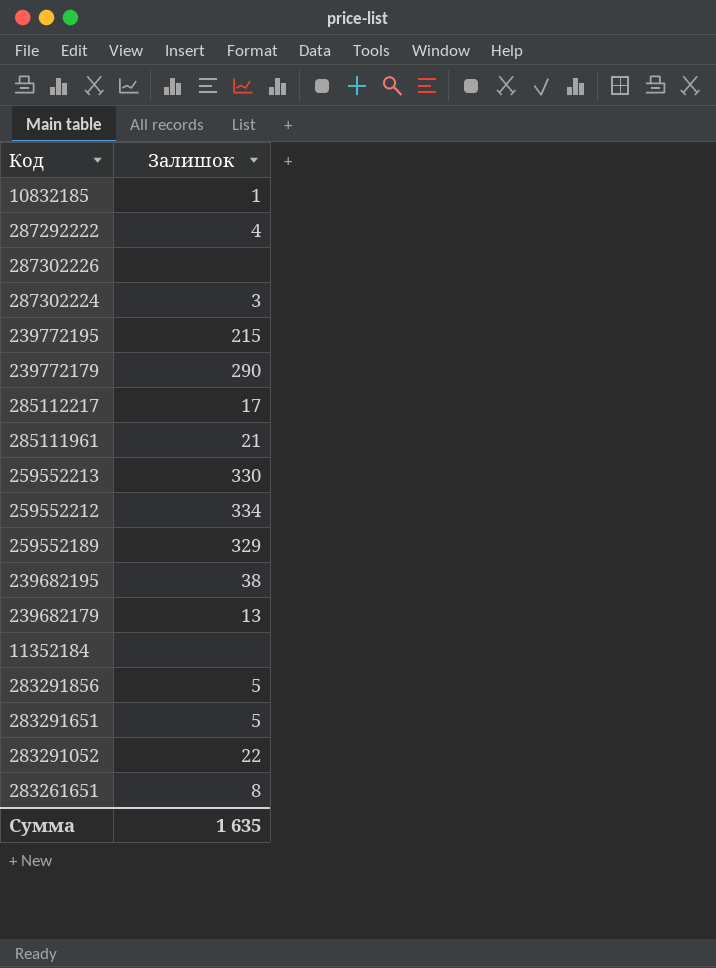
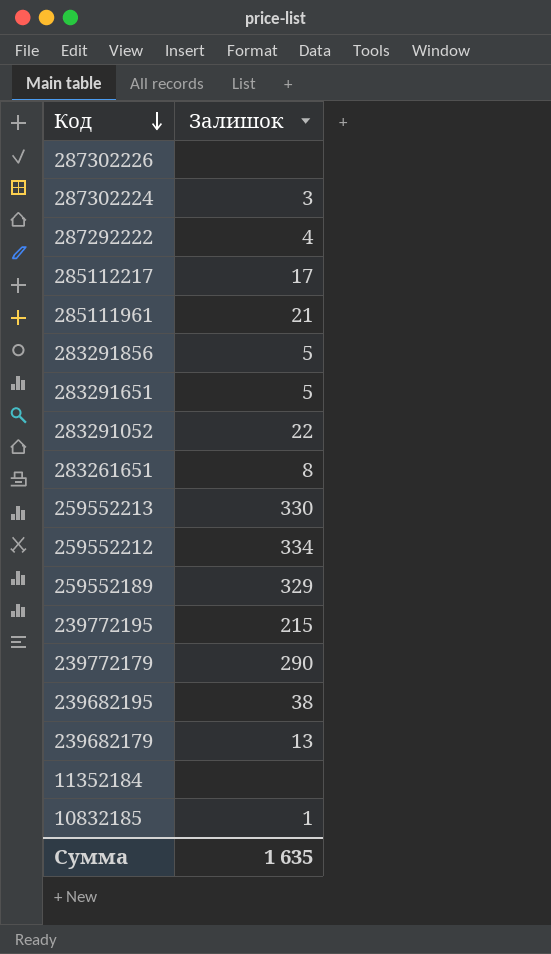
row order: none -> Код descending

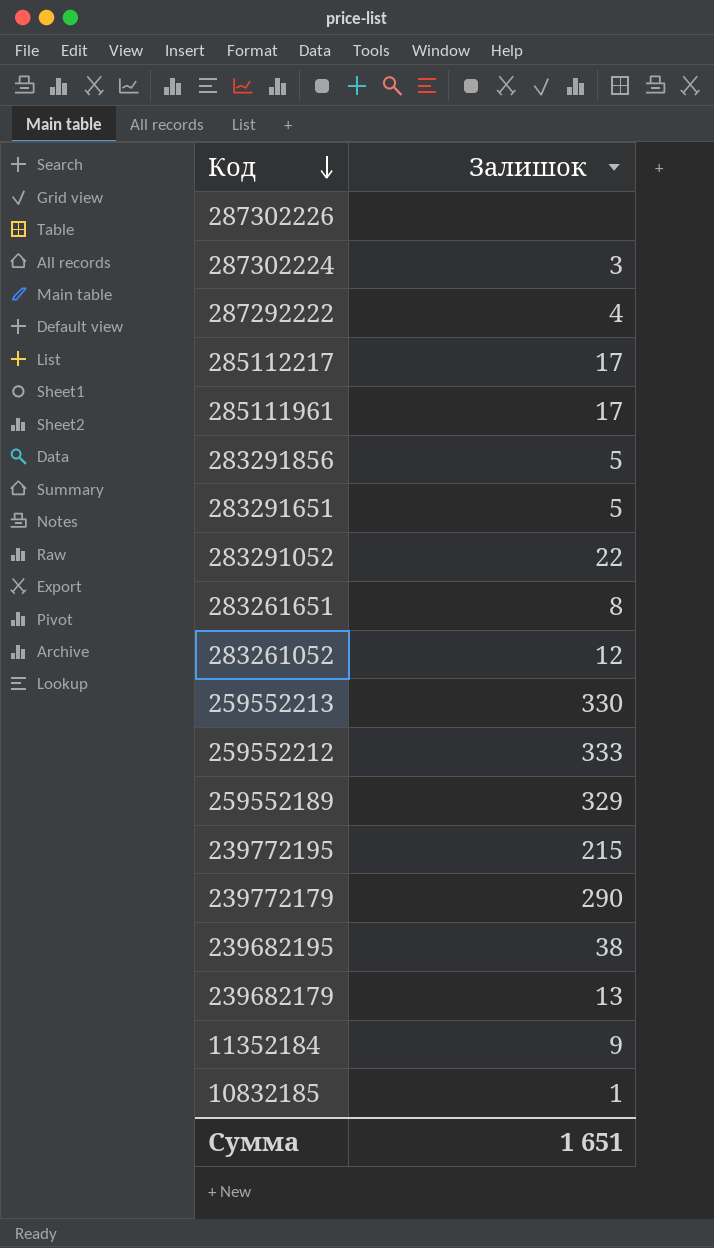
285111961 | Залишок: 21 -> 17
row 283261052: none -> 12
259552212 | Залишок: 334 -> 333
11352184 | Залишок: none -> 9
Сумма | Залишок: 1 635 -> 1 651

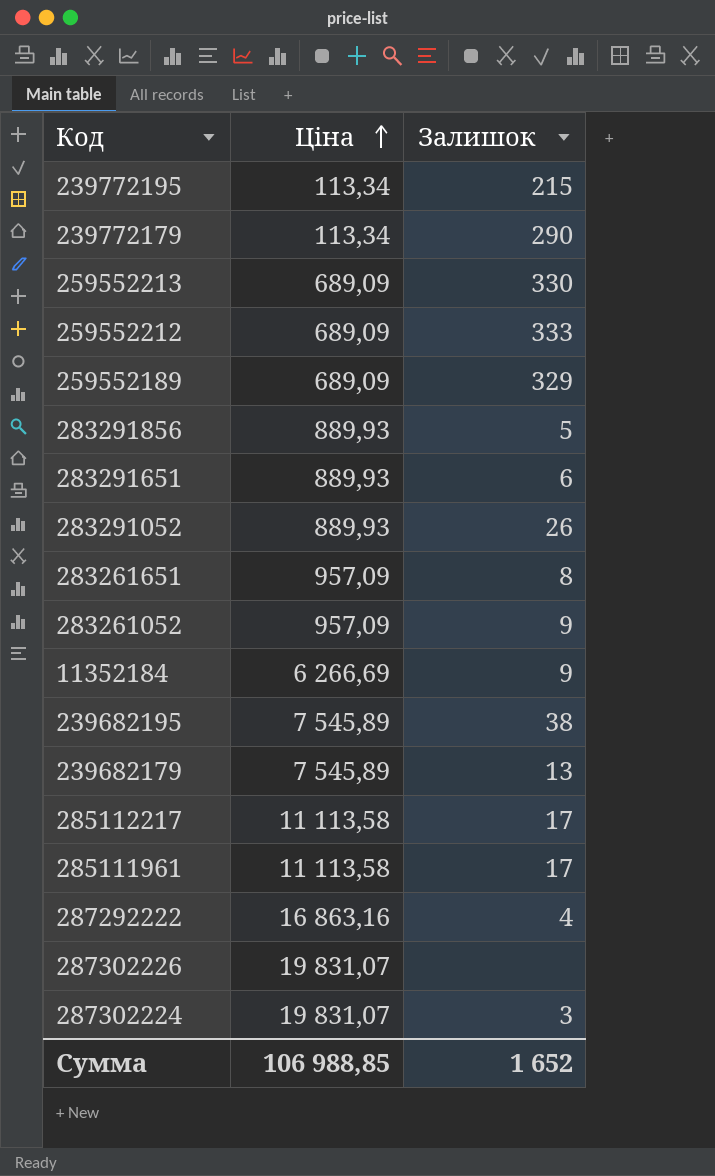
row order: Код descending -> Ціна ascending
column Ціна | position: none -> 2
row 10832185: 1 -> none
283291651 | Залишок: 5 -> 6
283291052 | Залишок: 22 -> 26
283261052 | Залишок: 12 -> 9
Сумма | Залишок: 1 651 -> 1 652

